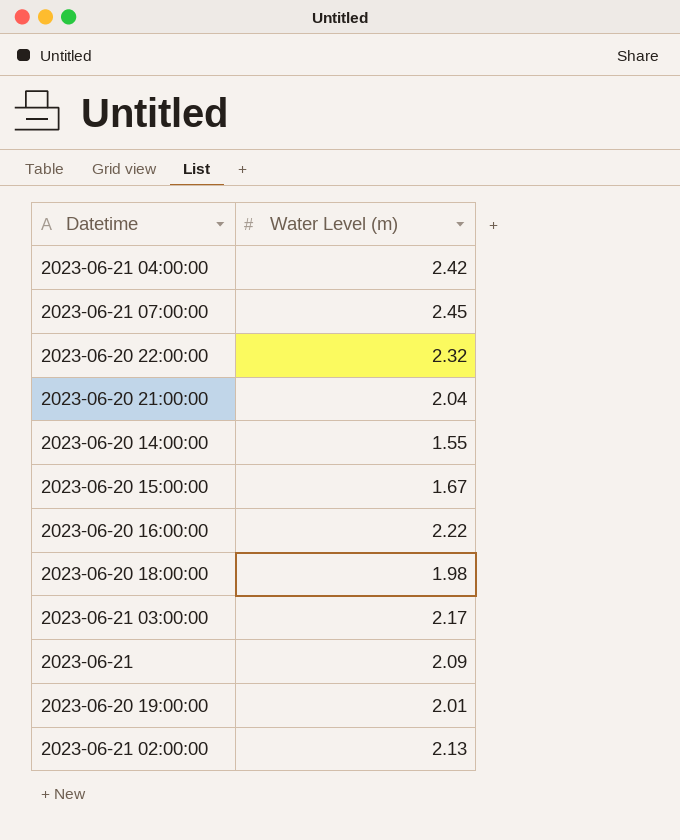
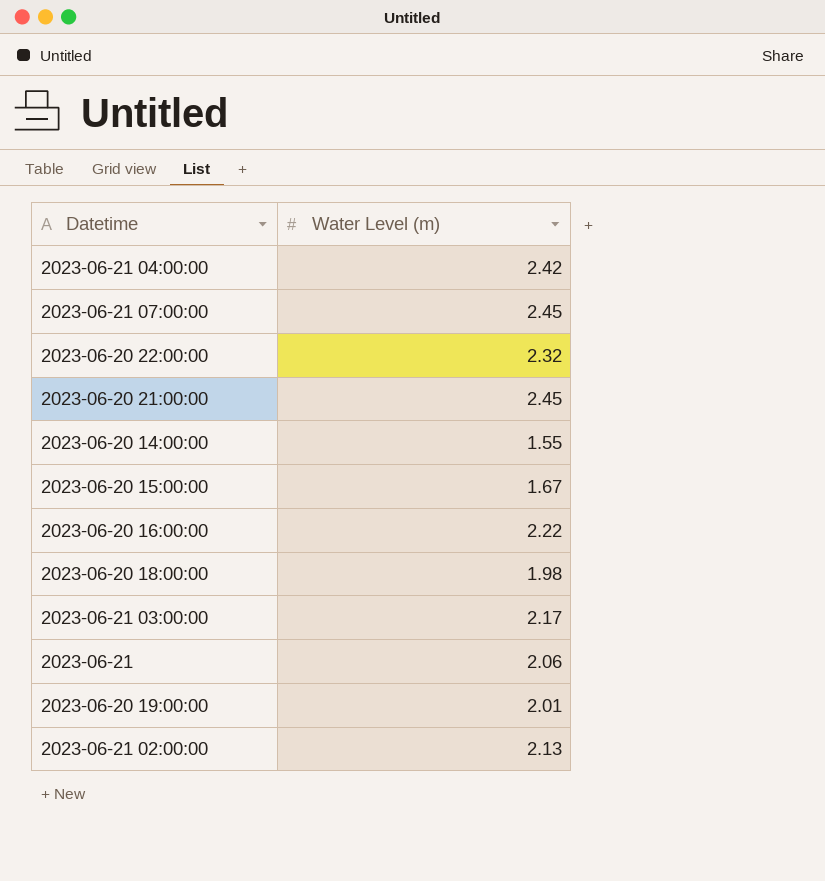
2023-06-20 21:00:00 | Water Level (m): 2.04 -> 2.45
2023-06-21 | Water Level (m): 2.09 -> 2.06

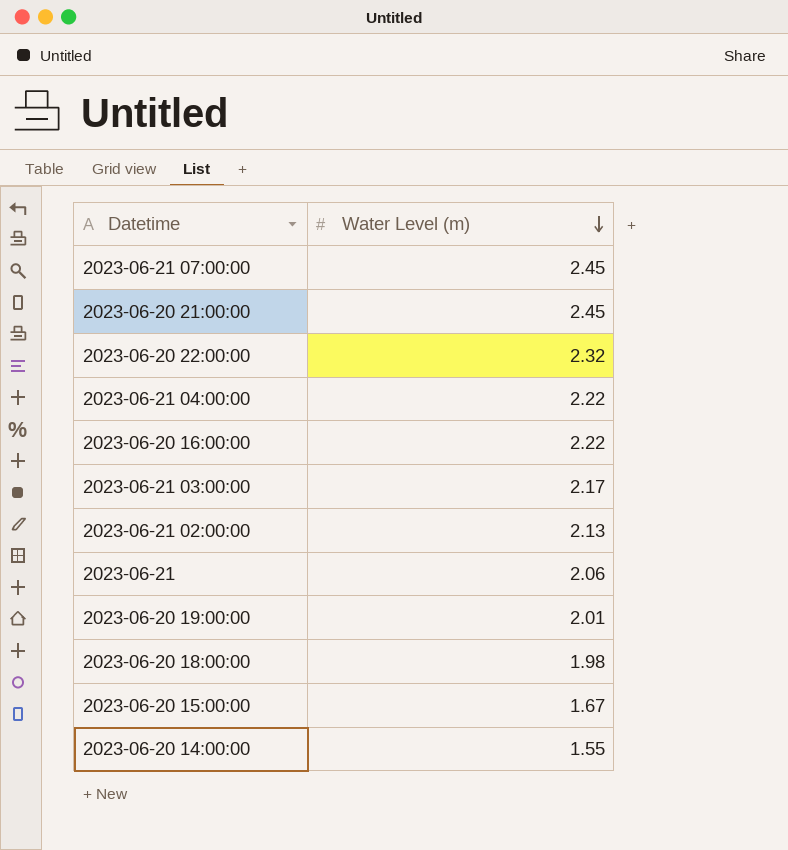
row order: none -> Water Level (m) descending
2023-06-21 04:00:00 | Water Level (m): 2.42 -> 2.22

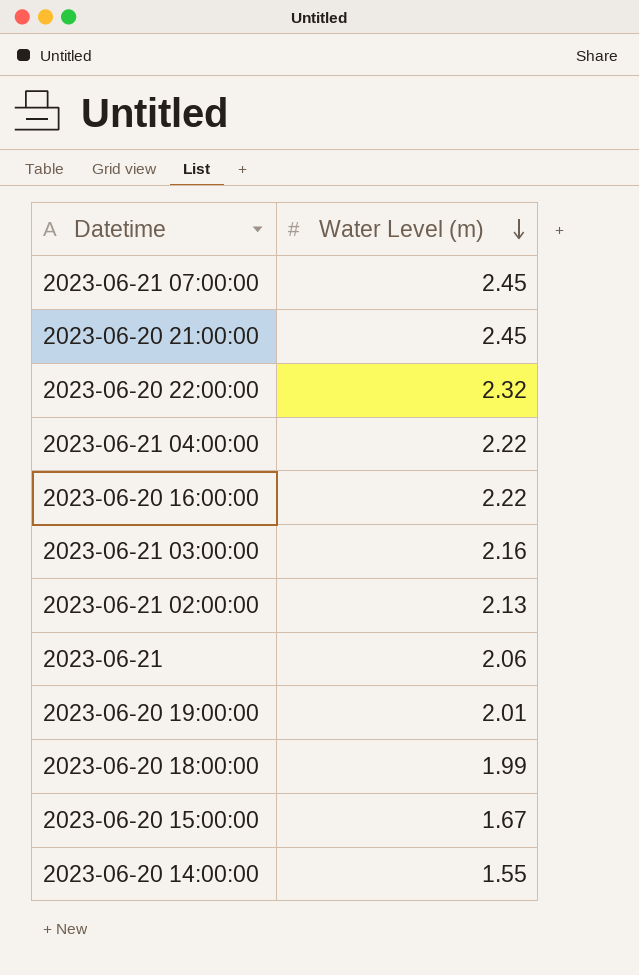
2023-06-21 03:00:00 | Water Level (m): 2.17 -> 2.16
2023-06-20 18:00:00 | Water Level (m): 1.98 -> 1.99

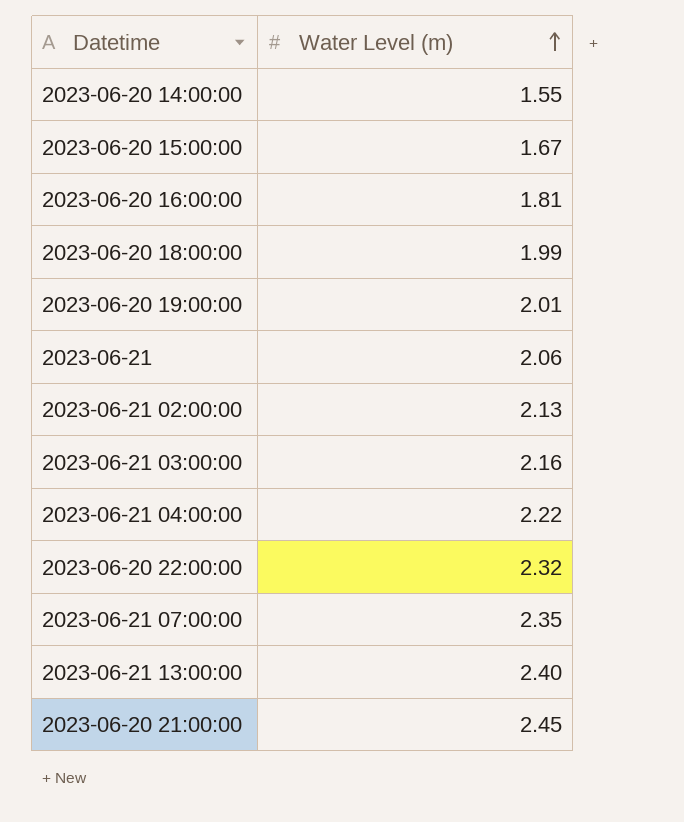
row order: Water Level (m) descending -> Water Level (m) ascending
2023-06-20 16:00:00 | Water Level (m): 2.22 -> 1.81
2023-06-21 07:00:00 | Water Level (m): 2.45 -> 2.35
row 2023-06-21 13:00:00: none -> 2.40

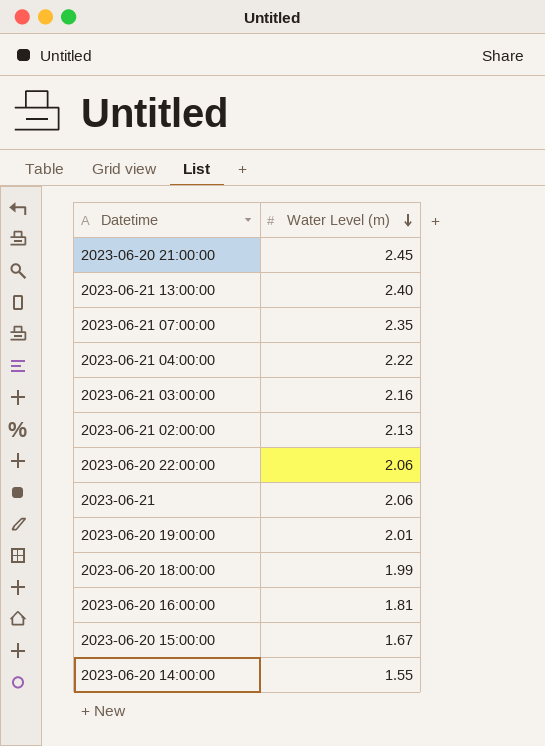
row order: Water Level (m) ascending -> Water Level (m) descending
2023-06-20 22:00:00 | Water Level (m): 2.32 -> 2.06

